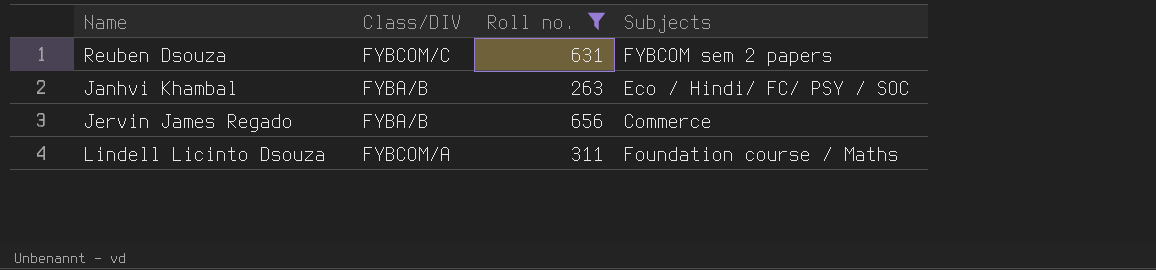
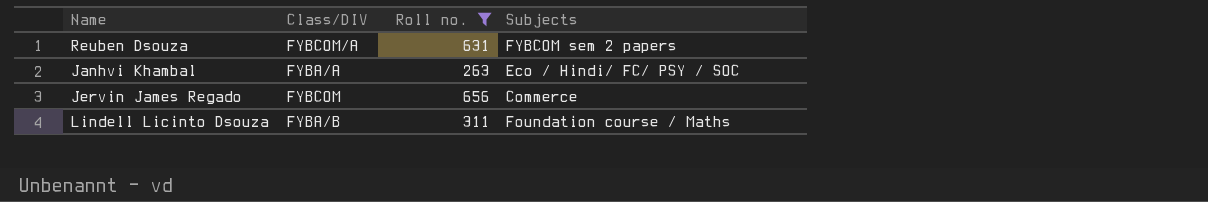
Reuben Dsouza | Class/DIV: FYBCOM/C -> FYBCOM/A
Janhvi Khambal | Class/DIV: FYBA/B -> FYBA/A
Jervin James Regado | Class/DIV: FYBA/B -> FYBCOM
Lindell Licinto Dsouza | Class/DIV: FYBCOM/A -> FYBA/B

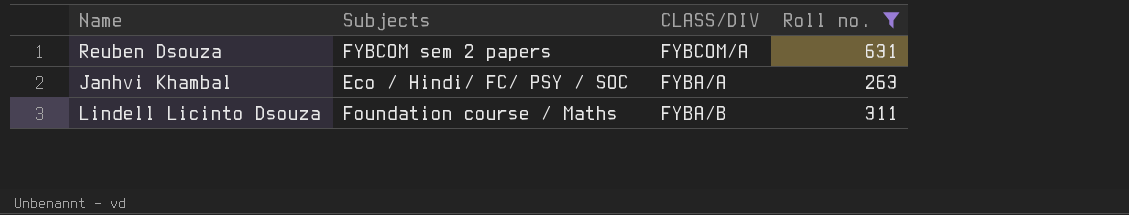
column Subjects | position: 4 -> 2
column name: Class/DIV -> CLASS/DIV
row Jervin James Regado: FYBCOM | 656 | Commerce -> none

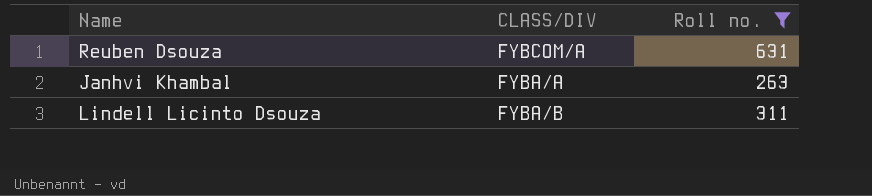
column Subjects | position: 2 -> none

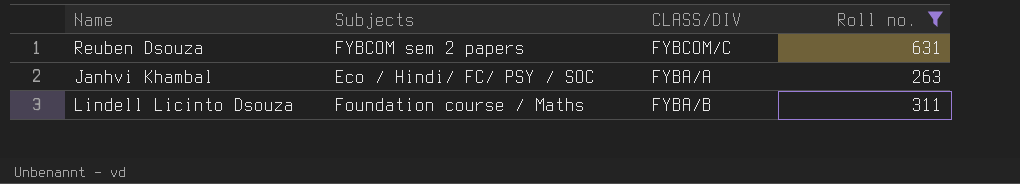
column Subjects | position: none -> 2
Reuben Dsouza | CLASS/DIV: FYBCOM/A -> FYBCOM/C

